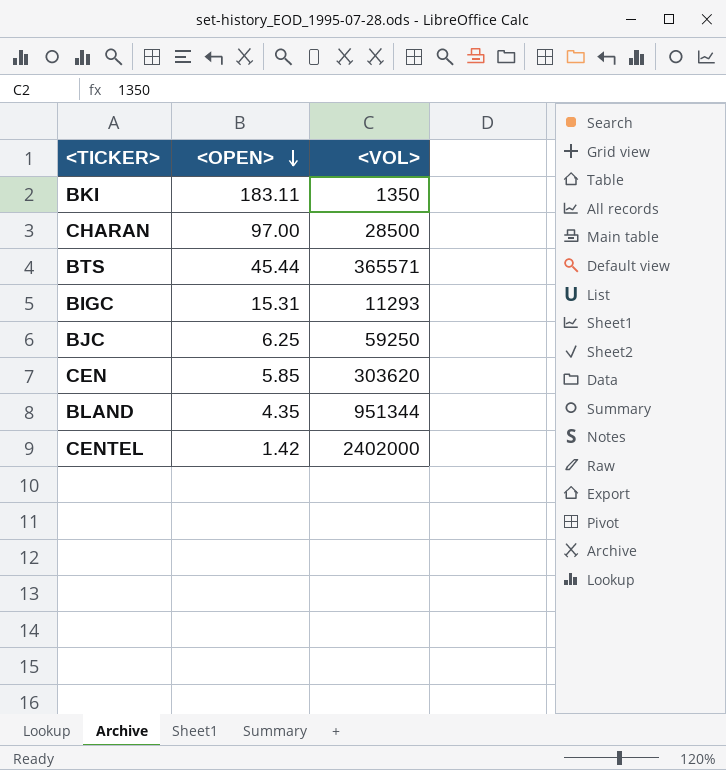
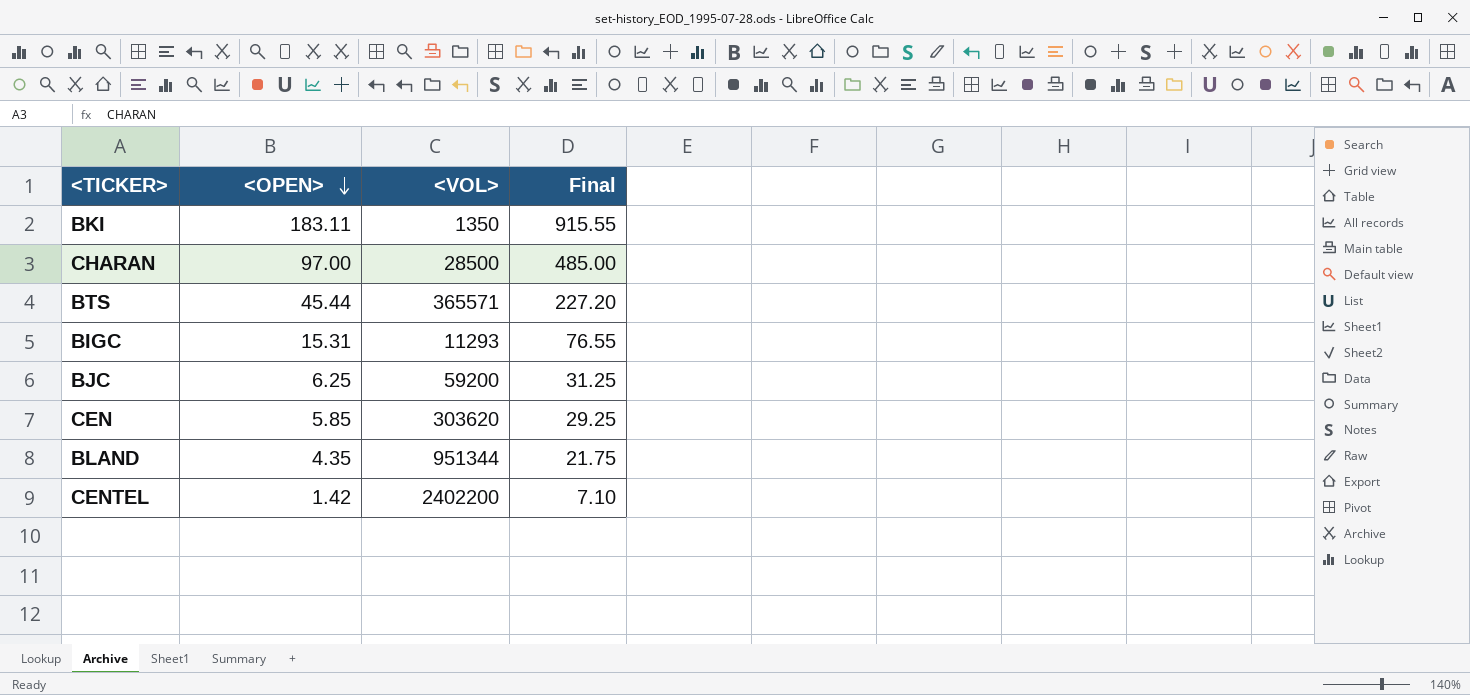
column Final | formula: none -> [<OPEN>] * 5
BJC | <VOL>: 59250 -> 59200
CENTEL | <VOL>: 2402000 -> 2402200

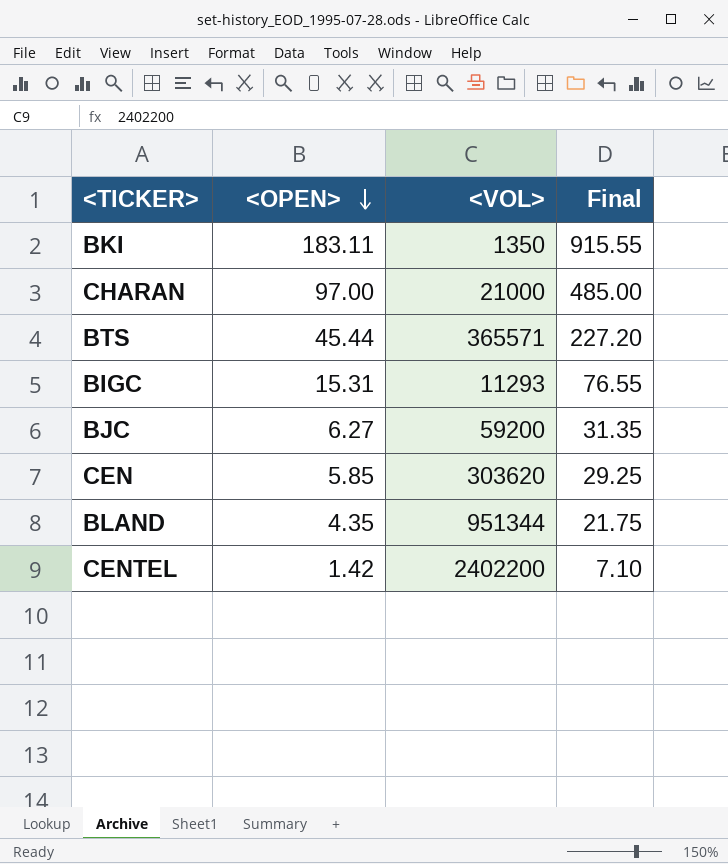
CHARAN | <VOL>: 28500 -> 21000
BJC | <OPEN>: 6.25 -> 6.27
BJC | Final: 31.25 -> 31.35

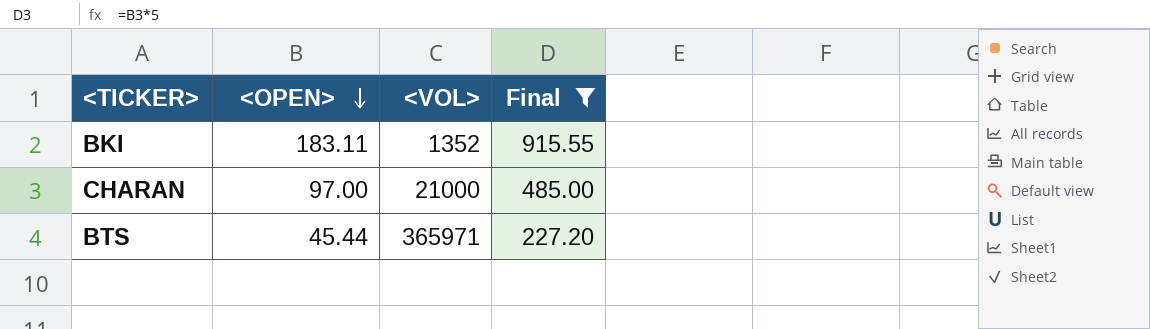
filter: none -> Final >= 227.20
BKI | <VOL>: 1350 -> 1352
BTS | <VOL>: 365571 -> 365971

